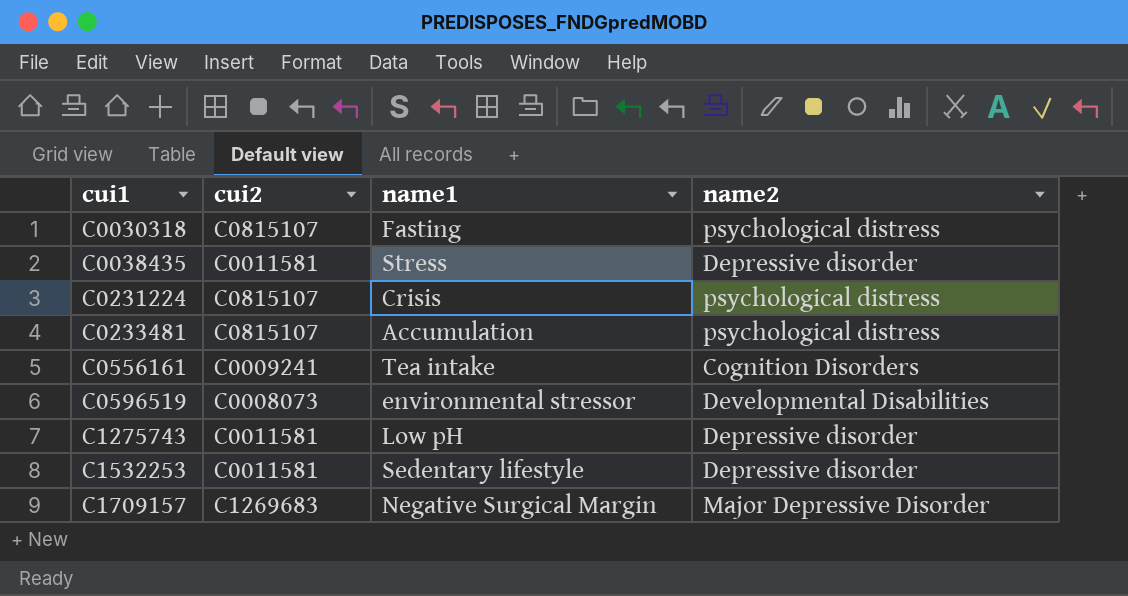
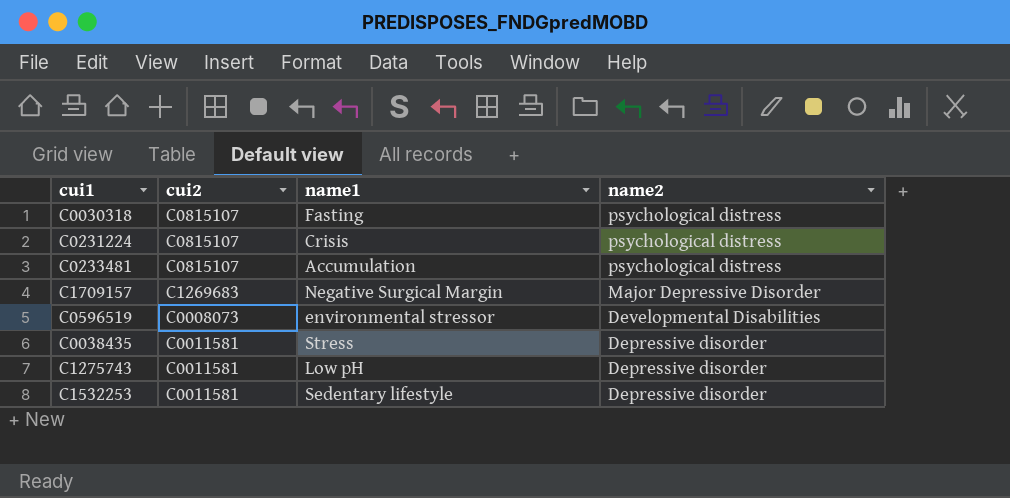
row order: cui1 ascending -> name2 descending
row C0556161: C0009241 | Tea intake | Cognition Disorders -> none

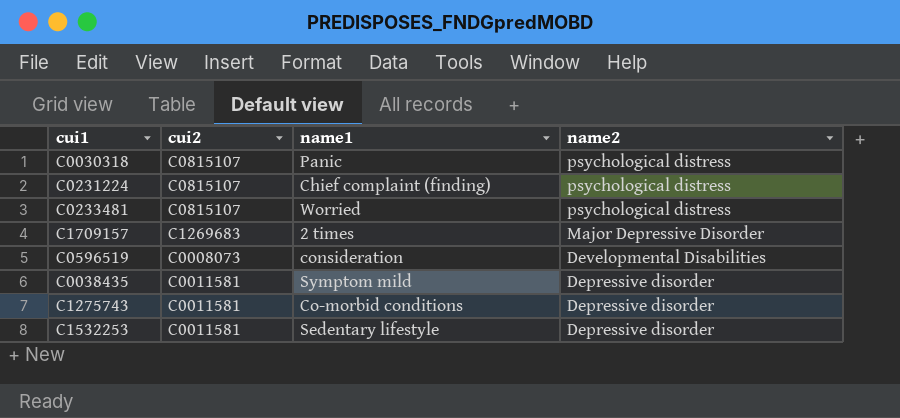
C0030318 | name1: Fasting -> Panic
C0231224 | name1: Crisis -> Chief complaint (finding)
C0233481 | name1: Accumulation -> Worried
C1709157 | name1: Negative Surgical Margin -> 2 times
C0596519 | name1: environmental stressor -> consideration
C0038435 | name1: Stress -> Symptom mild
C1275743 | name1: Low pH -> Co-morbid conditions

